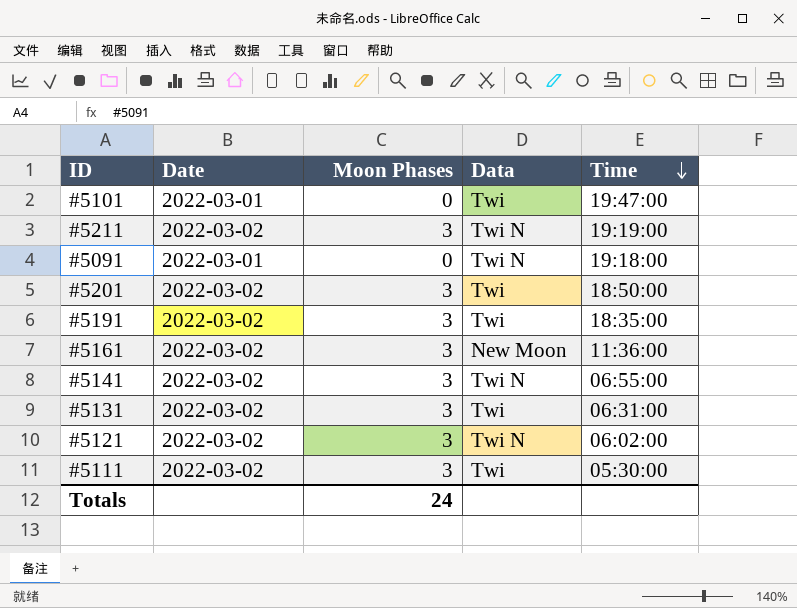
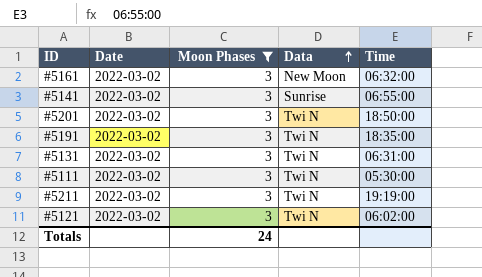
filter: none -> Moon Phases = 3
row order: Time descending -> Data ascending
#5161 | Time: 11:36:00 -> 06:32:00
#5141 | Data: Twi N -> Sunrise
#5201 | Data: Twi -> Twi N
#5191 | Data: Twi -> Twi N
#5131 | Data: Twi -> Twi N
#5111 | Data: Twi -> Twi N

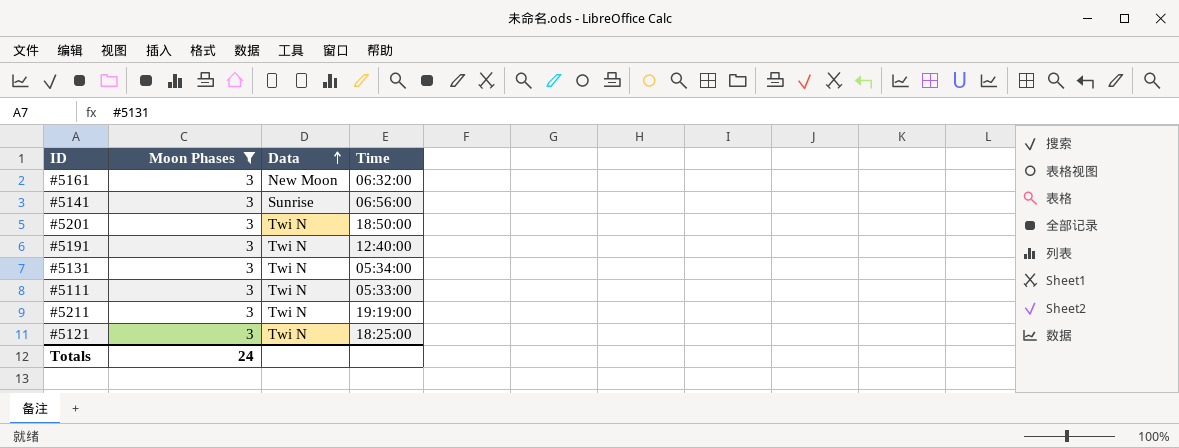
column Date | position: 2 -> none
#5141 | Time: 06:55:00 -> 06:56:00
#5191 | Time: 18:35:00 -> 12:40:00
#5131 | Time: 06:31:00 -> 05:34:00
#5111 | Time: 05:30:00 -> 05:33:00
#5121 | Time: 06:02:00 -> 18:25:00

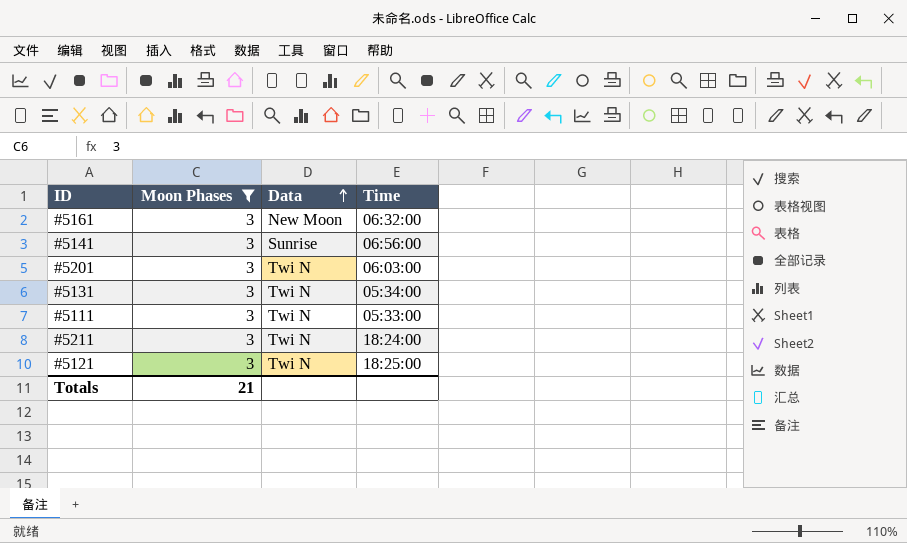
row #5191: 3 | Twi N | 12:40:00 -> none
#5201 | Time: 18:50:00 -> 06:03:00
#5211 | Time: 19:19:00 -> 18:24:00
Totals | Moon Phases: 24 -> 21

